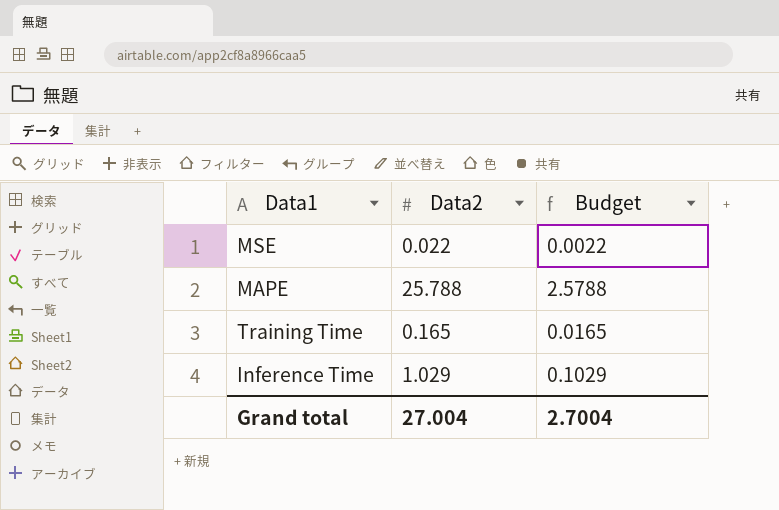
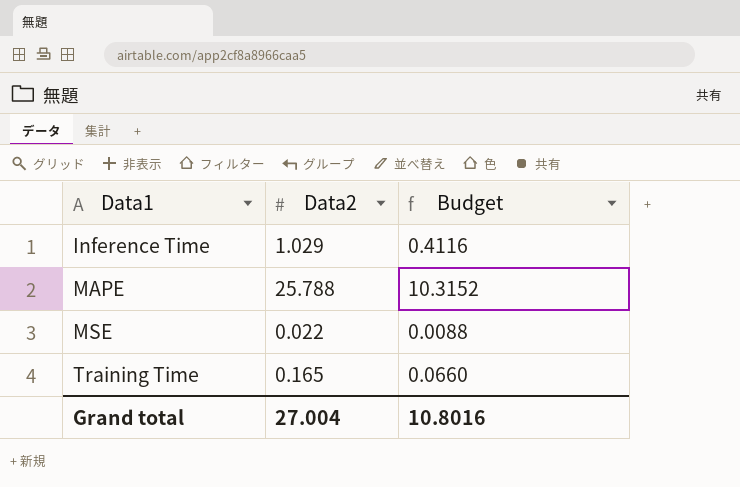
row order: none -> Data1 ascending
column Budget | formula: [Data2] * 0.1 -> [Data2] * 0.4
Grand total | Budget: 2.7004 -> 10.8016

